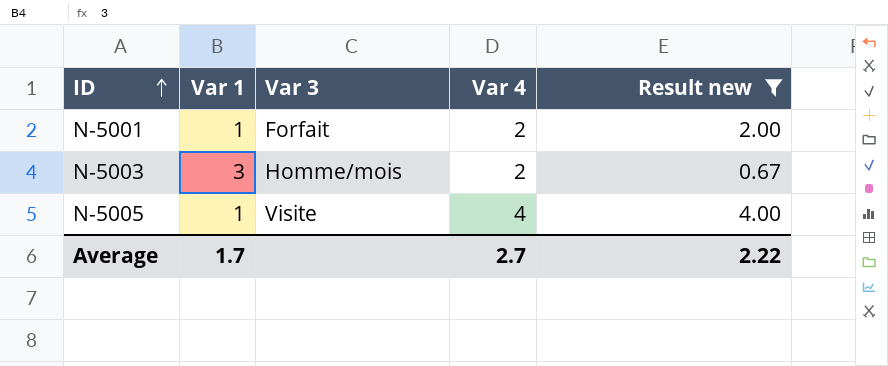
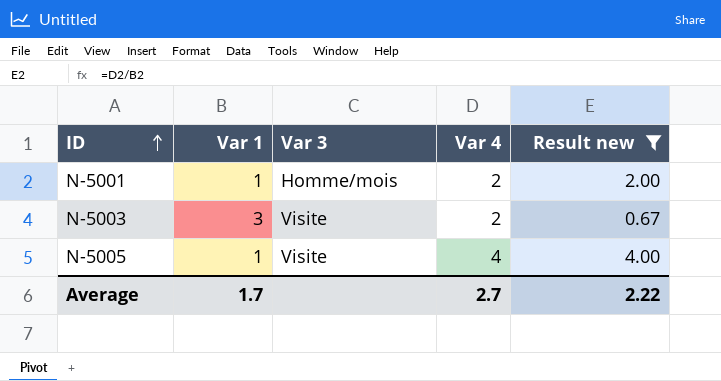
N-5001 | Var 3: Forfait -> Homme/mois
N-5003 | Var 3: Homme/mois -> Visite

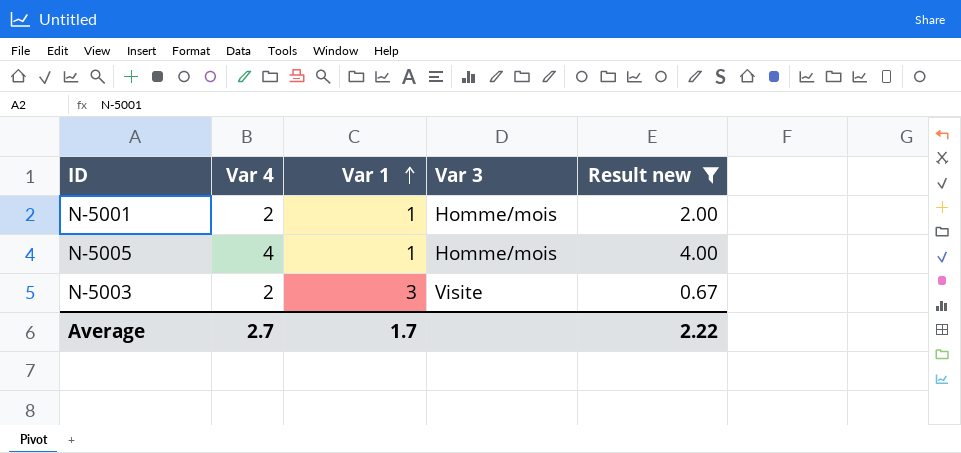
row order: ID ascending -> Var 1 ascending
column Var 4 | position: 4 -> 2
N-5005 | Var 3: Visite -> Homme/mois

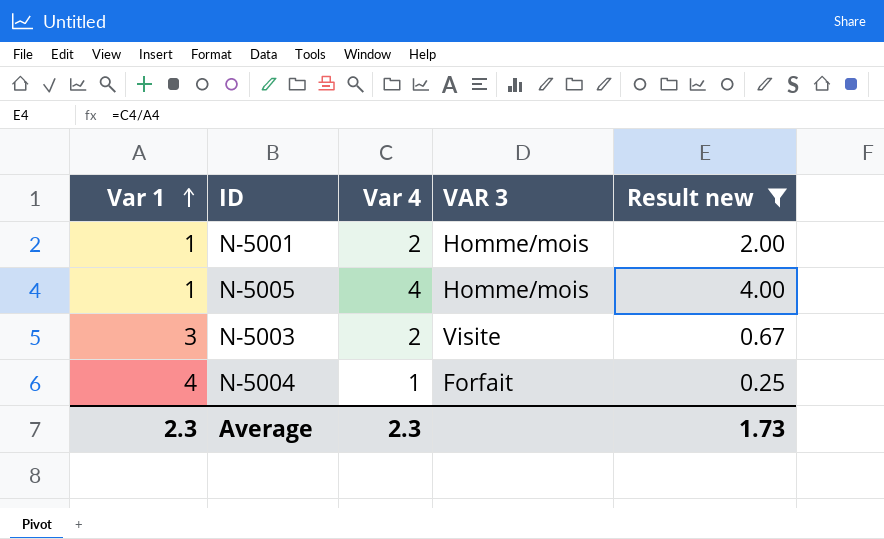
column Var 1 | position: 3 -> 1
column name: Var 3 -> VAR 3
row N-5004: none -> 4 | 1 | Forfait | 0.25
Average | Var 1: 1.7 -> 2.3
Average | Var 4: 2.7 -> 2.3
Average | Result new: 2.22 -> 1.73

